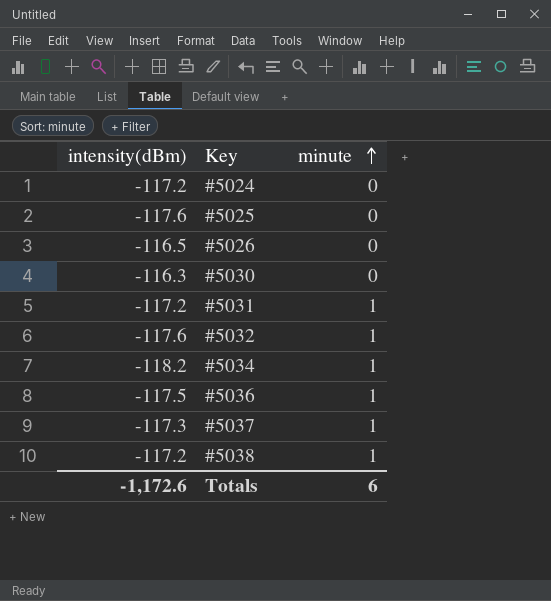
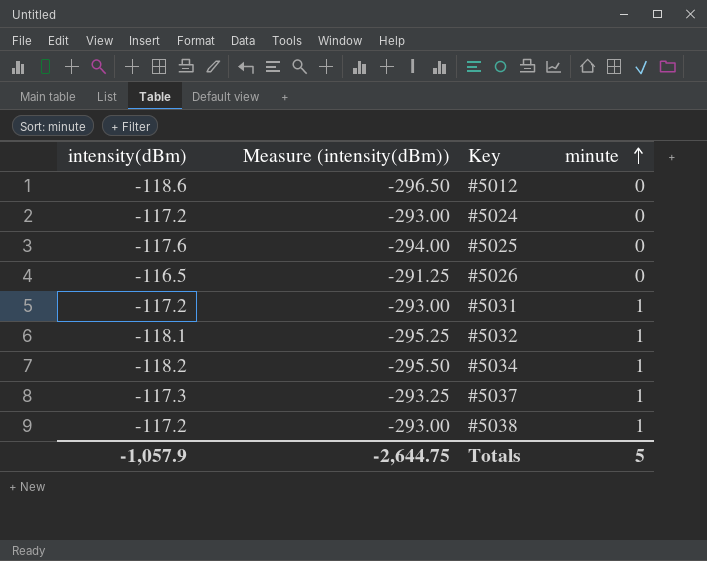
column Measure (intensity(dBm)) | formula: none -> [intensity(dBm)] * 2.5
row #5030: -116.3 | 0 -> none
row #5036: -117.5 | 1 -> none
row #5012: none -> -118.6 | -296.50 | 0
#5032 | intensity(dBm): -117.6 -> -118.1
Totals | intensity(dBm): -1,172.6 -> -1,057.9
Totals | minute: 6 -> 5

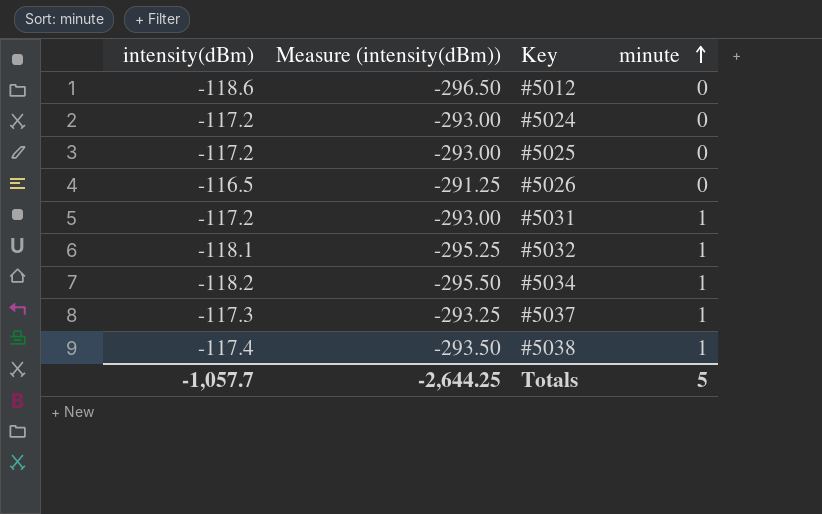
#5025 | intensity(dBm): -117.6 -> -117.2
#5025 | Measure (intensity(dBm)): -294.00 -> -293.00
#5038 | intensity(dBm): -117.2 -> -117.4
#5038 | Measure (intensity(dBm)): -293.00 -> -293.50
Totals | intensity(dBm): -1,057.9 -> -1,057.7
Totals | Measure (intensity(dBm)): -2,644.75 -> -2,644.25

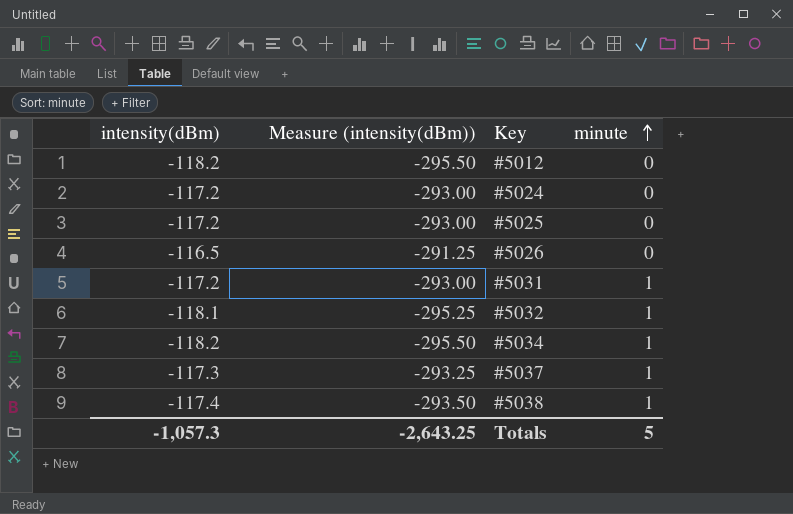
#5012 | intensity(dBm): -118.6 -> -118.2
#5012 | Measure (intensity(dBm)): -296.50 -> -295.50
Totals | intensity(dBm): -1,057.7 -> -1,057.3
Totals | Measure (intensity(dBm)): -2,644.25 -> -2,643.25

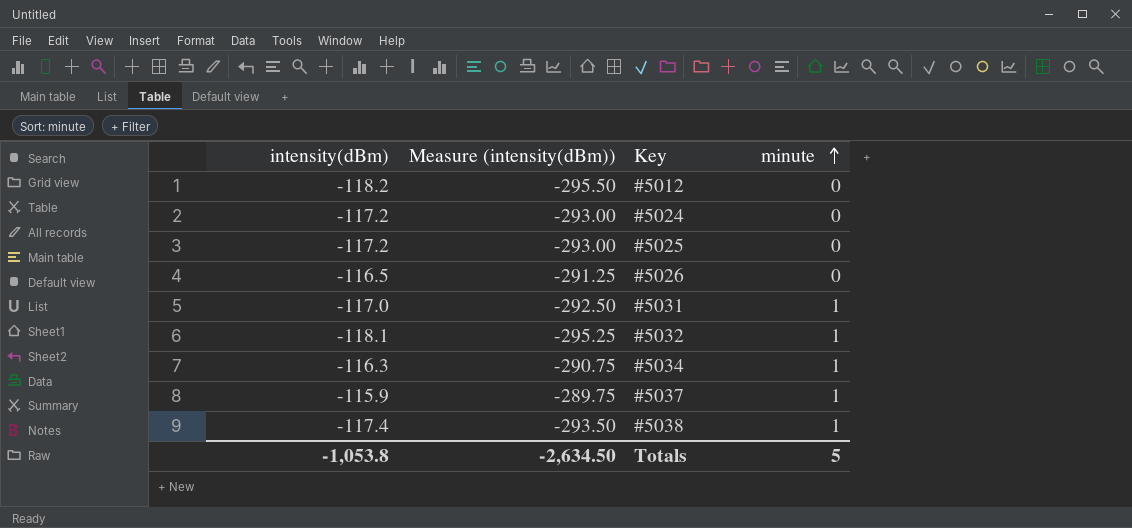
#5031 | intensity(dBm): -117.2 -> -117.0
#5031 | Measure (intensity(dBm)): -293.00 -> -292.50
#5034 | intensity(dBm): -118.2 -> -116.3
#5034 | Measure (intensity(dBm)): -295.50 -> -290.75
#5037 | intensity(dBm): -117.3 -> -115.9
#5037 | Measure (intensity(dBm)): -293.25 -> -289.75
Totals | intensity(dBm): -1,057.3 -> -1,053.8
Totals | Measure (intensity(dBm)): -2,643.25 -> -2,634.50

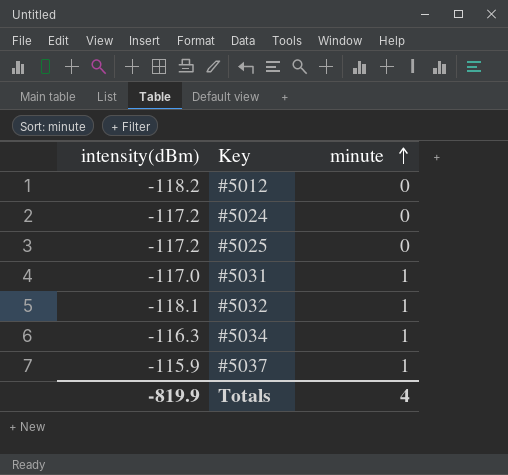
column Measure (intensity(dBm)) | formula: [intensity(dBm)] * 2.5 -> none
row #5026: -116.5 | -291.25 | 0 -> none
row #5038: -117.4 | -293.50 | 1 -> none
Totals | intensity(dBm): -1,053.8 -> -819.9
Totals | minute: 5 -> 4

